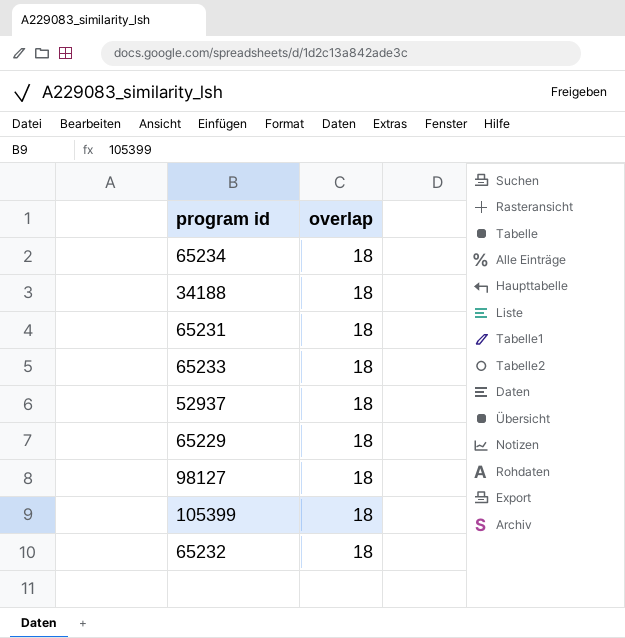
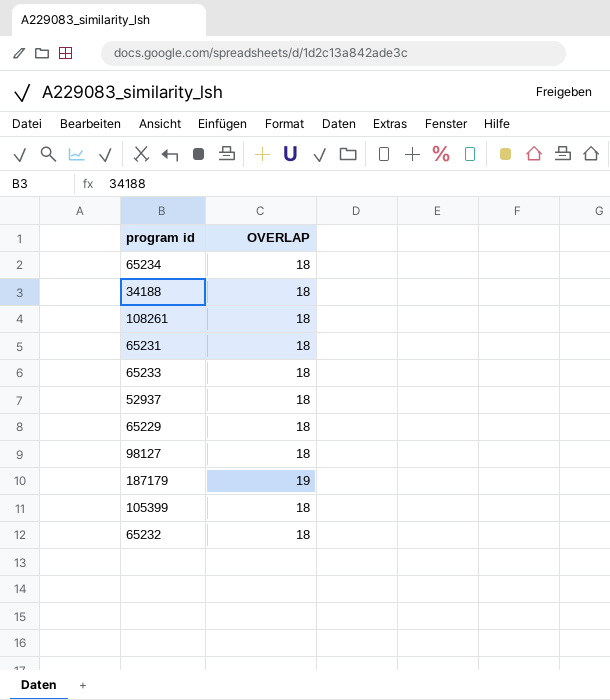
column name: overlap -> OVERLAP
row 108261: none -> 18
row 187179: none -> 19

